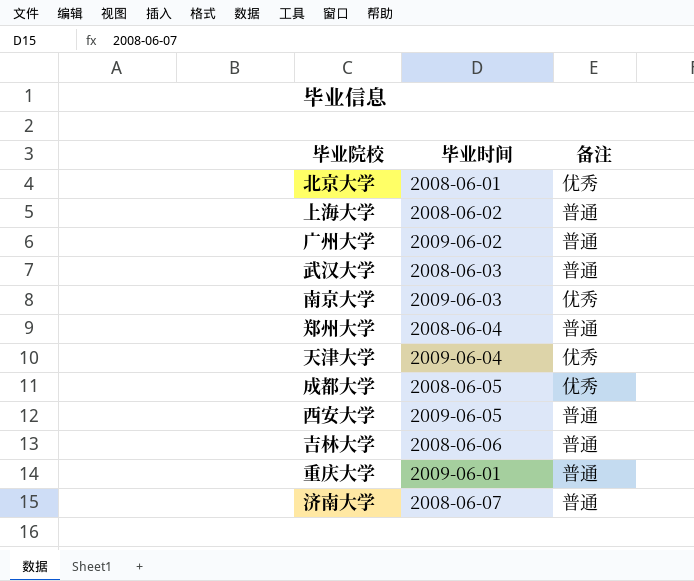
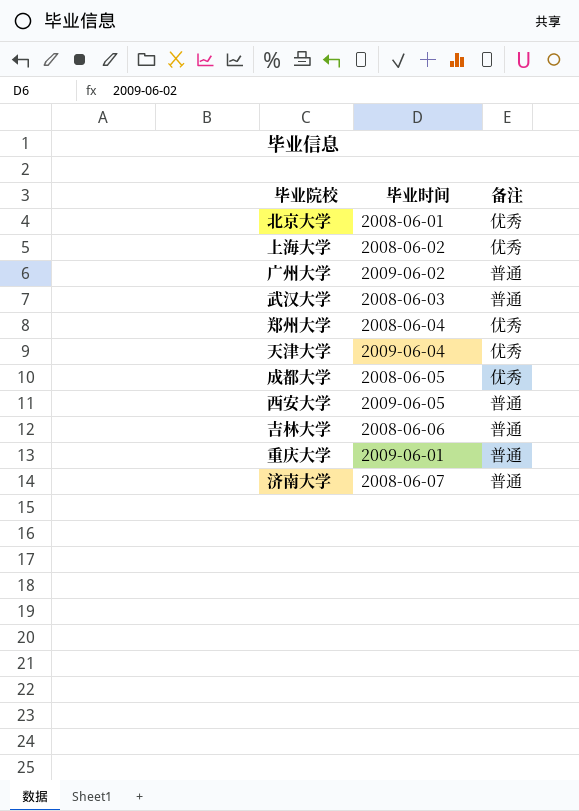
row 南京大学: 2009-06-03 | 优秀 -> none
上海大学 | 备注: 普通 -> 优秀
郑州大学 | 备注: 普通 -> 优秀

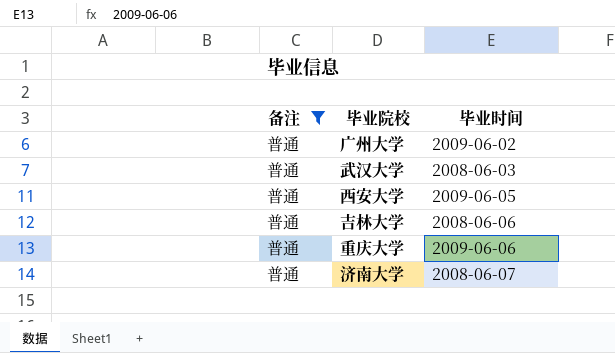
filter: none -> 备注 = 普通
column 备注 | position: 3 -> 1
重庆大学 | 毕业时间: 2009-06-01 -> 2009-06-06

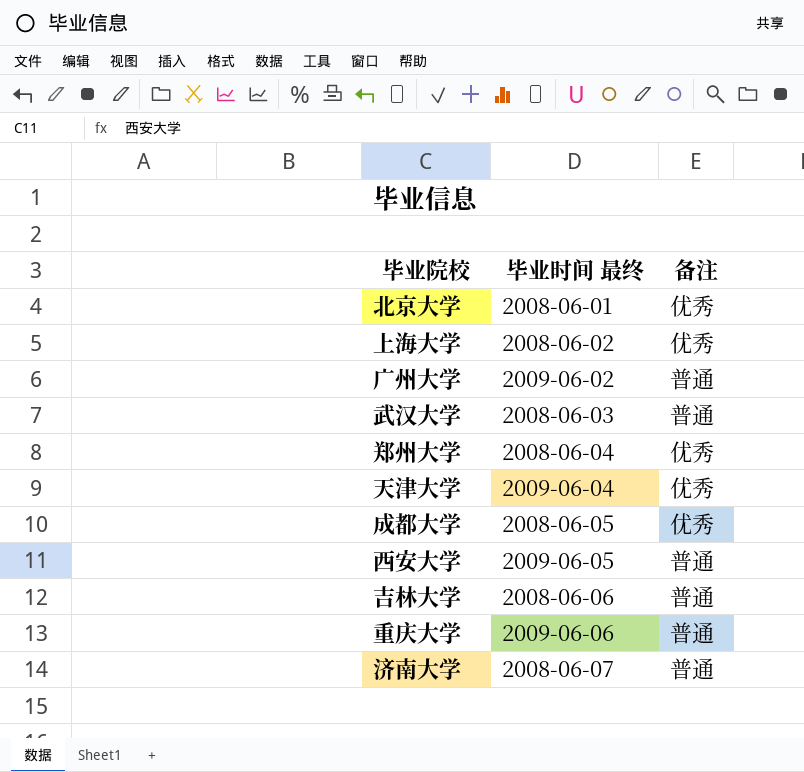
filter: 备注 = 普通 -> none
column name: 毕业时间 -> 毕业时间 最终
column 备注 | position: 1 -> 3

